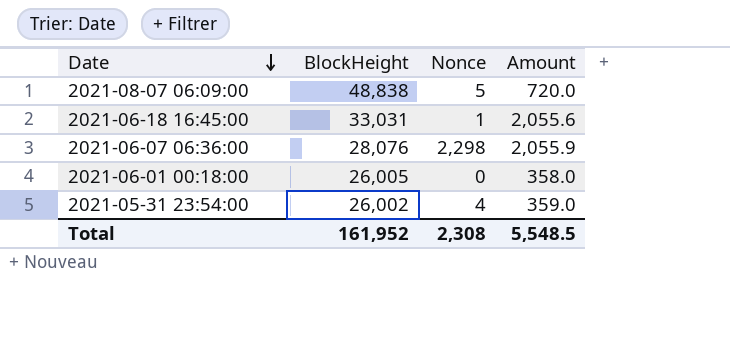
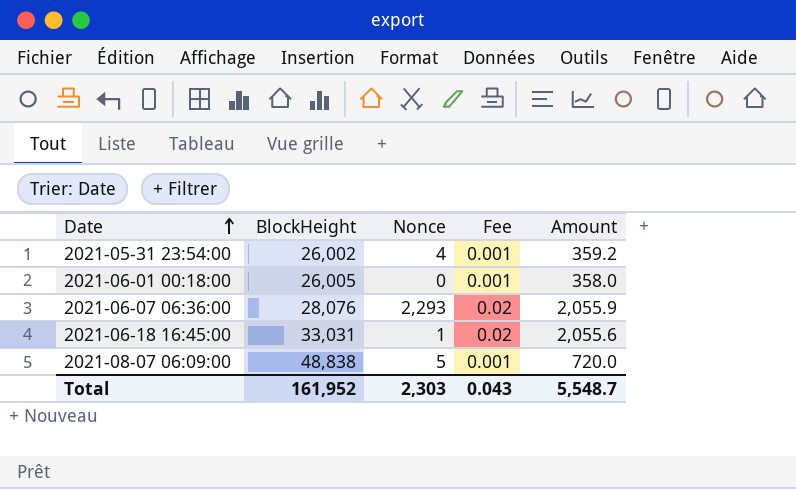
row order: Date descending -> Date ascending
column Fee | position: none -> 4
2021-05-31 23:54:00 | Amount: 359.0 -> 359.2
2021-06-07 06:36:00 | Nonce: 2,298 -> 2,293
Total | Nonce: 2,308 -> 2,303
Total | Amount: 5,548.5 -> 5,548.7

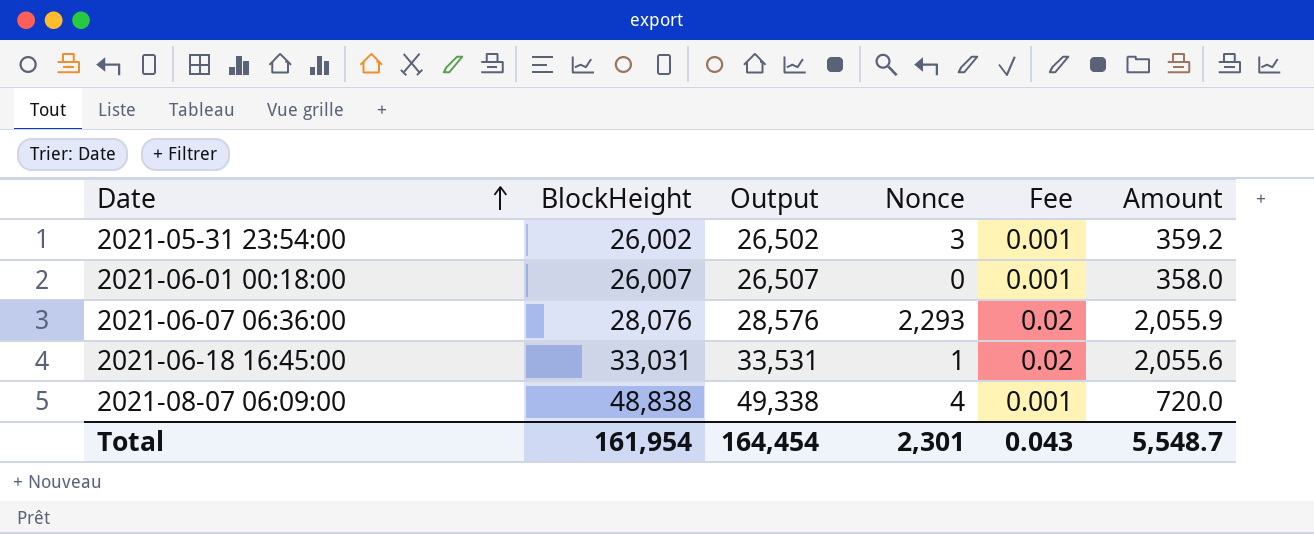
column Output | formula: none -> [BlockHeight] + 500
2021-05-31 23:54:00 | Nonce: 4 -> 3
2021-06-01 00:18:00 | BlockHeight: 26,005 -> 26,007
2021-08-07 06:09:00 | Nonce: 5 -> 4
Total | BlockHeight: 161,952 -> 161,954
Total | Nonce: 2,303 -> 2,301

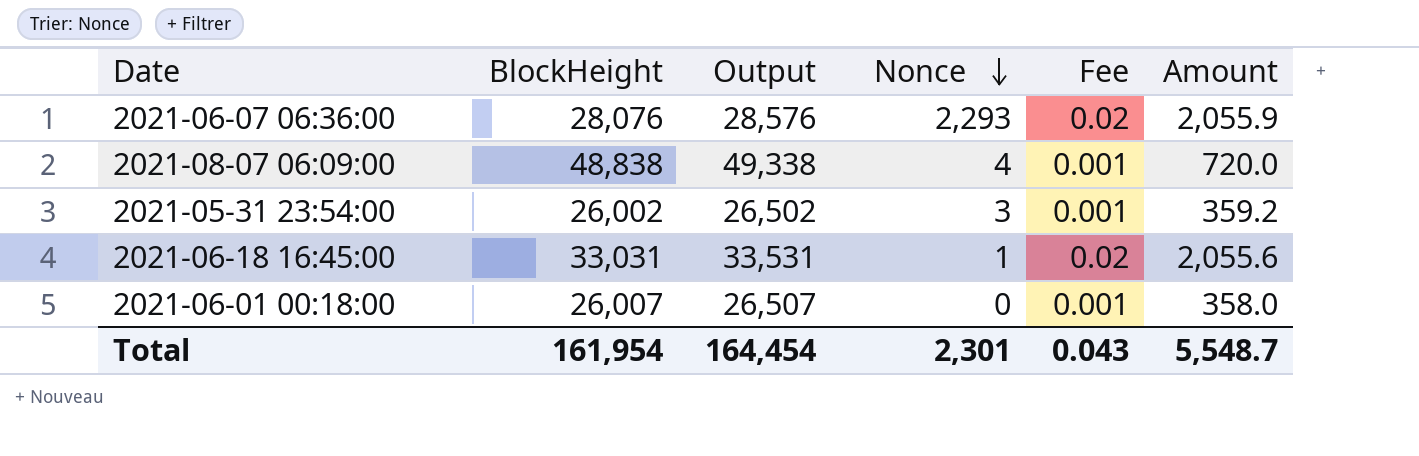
row order: Date ascending -> Nonce descending

